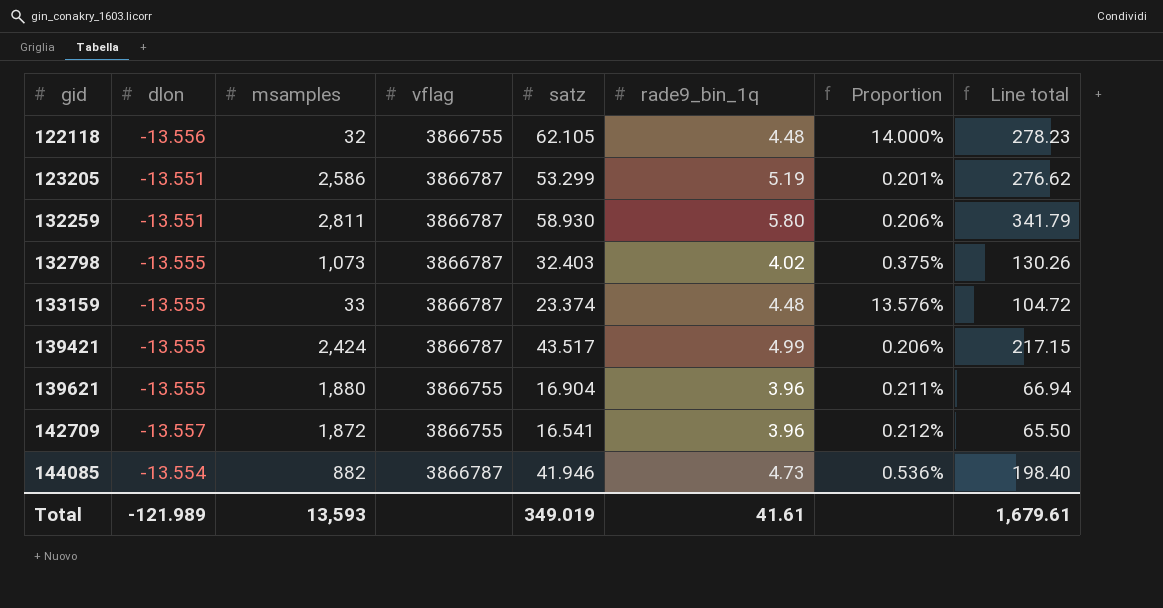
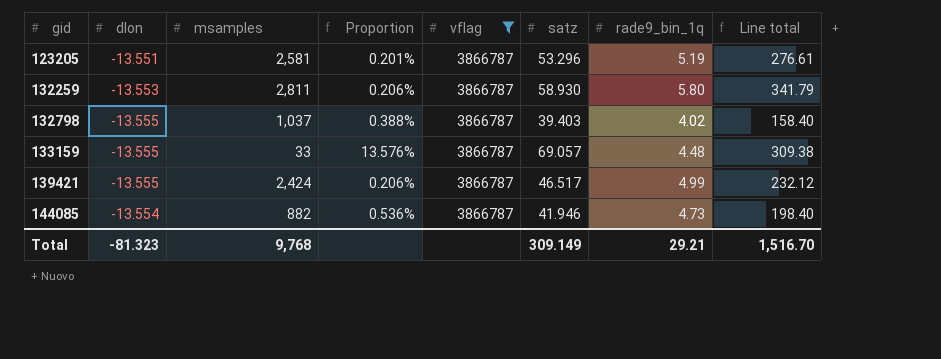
filter: none -> vflag = 3866787
column Proportion | position: 7 -> 4
123205 | msamples: 2,586 -> 2,581
123205 | satz: 53.299 -> 53.296
123205 | Line total: 276.62 -> 276.61
132259 | dlon: -13.551 -> -13.553
132798 | msamples: 1,073 -> 1,037
132798 | Proportion: 0.375% -> 0.388%
132798 | satz: 32.403 -> 39.403
132798 | Line total: 130.26 -> 158.40
133159 | satz: 23.374 -> 69.057
133159 | Line total: 104.72 -> 309.38
139421 | satz: 43.517 -> 46.517
139421 | Line total: 217.15 -> 232.12
Total | dlon: -121.989 -> -81.323
Total | msamples: 13,593 -> 9,768
Total | satz: 349.019 -> 309.149
Total | rade9_bin_1q: 41.61 -> 29.21
Total | Line total: 1,679.61 -> 1,516.70

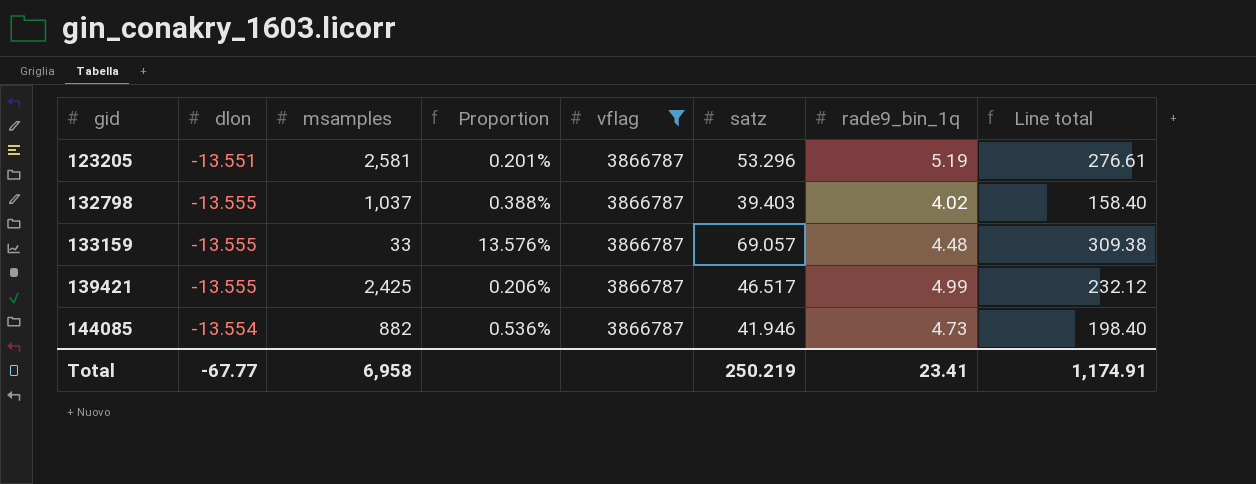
row 132259: -13.553 | 2,811 | 0.206% | 3866787 | 58.930 | 5.80 | 341.79 -> none
139421 | msamples: 2,424 -> 2,425
Total | dlon: -81.323 -> -67.77
Total | msamples: 9,768 -> 6,958
Total | satz: 309.149 -> 250.219
Total | rade9_bin_1q: 29.21 -> 23.41
Total | Line total: 1,516.70 -> 1,174.91

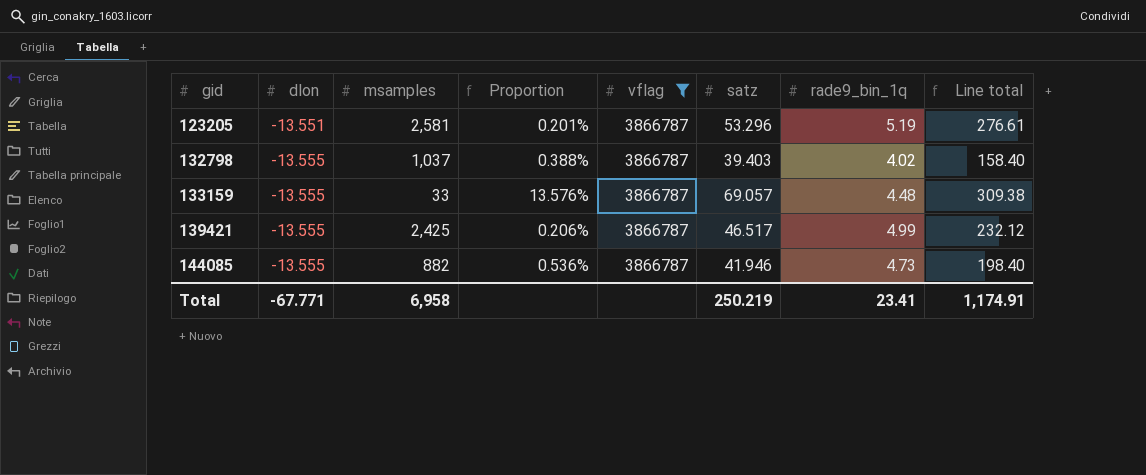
144085 | dlon: -13.554 -> -13.555
Total | dlon: -67.77 -> -67.771

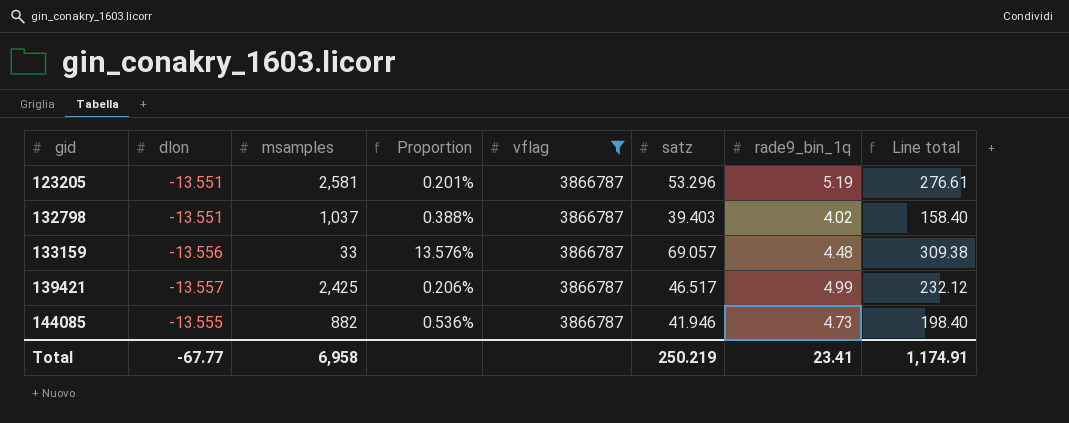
132798 | dlon: -13.555 -> -13.551
133159 | dlon: -13.555 -> -13.556
139421 | dlon: -13.555 -> -13.557
Total | dlon: -67.771 -> -67.77

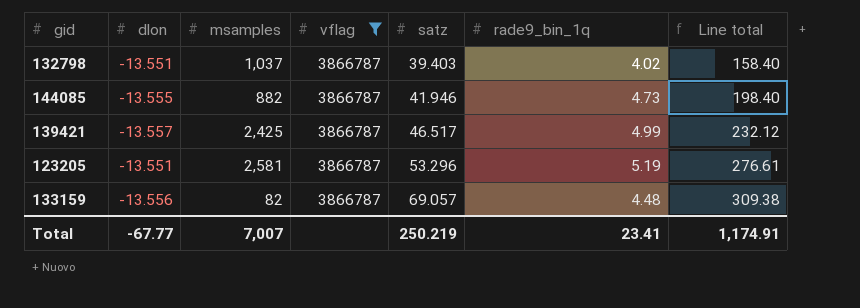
row order: gid ascending -> satz ascending
column Proportion | formula: [rade9_bin_1q] / [msamples] -> none
133159 | msamples: 33 -> 82
Total | msamples: 6,958 -> 7,007

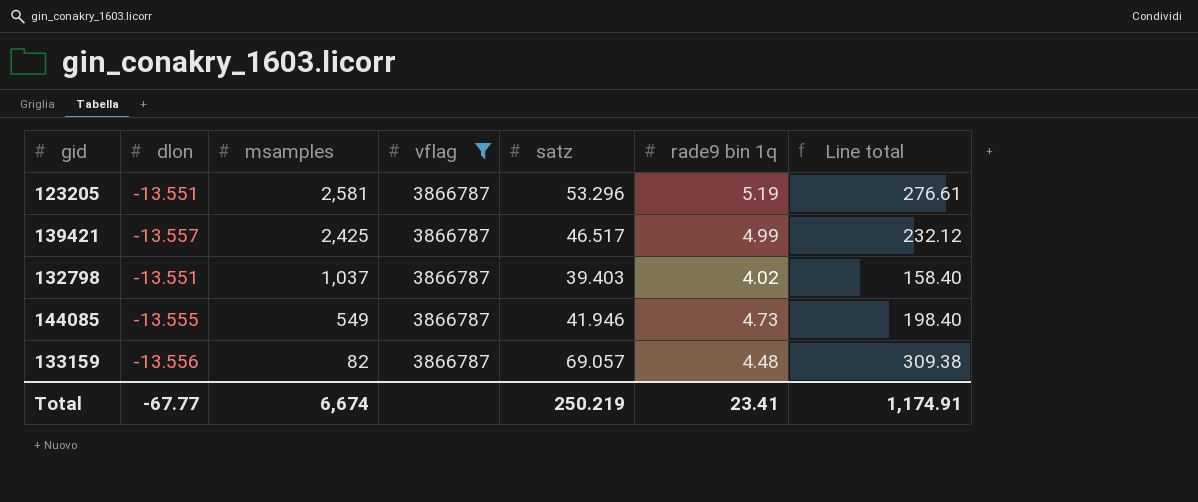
row order: satz ascending -> msamples descending
column name: rade9_bin_1q -> rade9 bin 1q
144085 | msamples: 882 -> 549
Total | msamples: 7,007 -> 6,674

